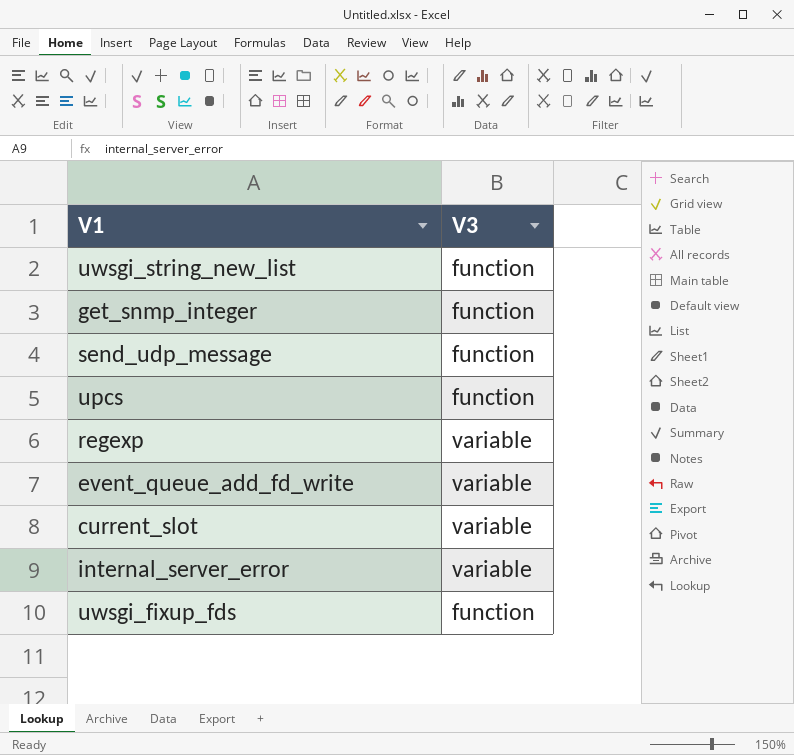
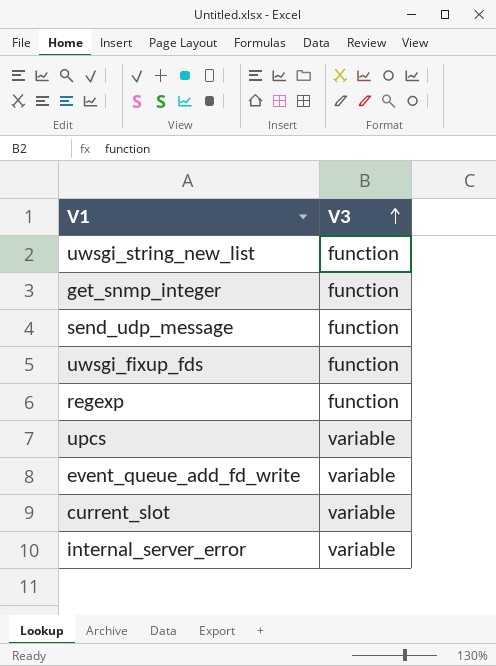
row order: none -> V3 ascending
regexp | V3: variable -> function
upcs | V3: function -> variable

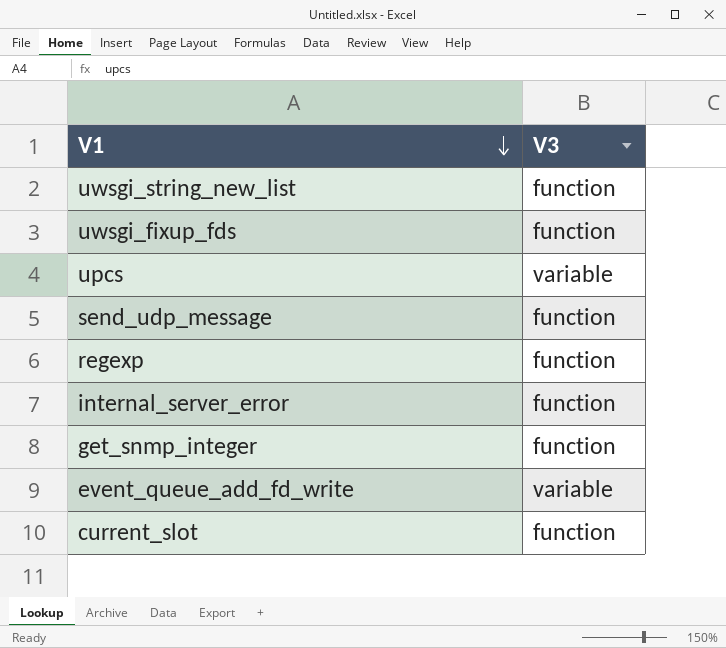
row order: V3 ascending -> V1 descending
internal_server_error | V3: variable -> function
current_slot | V3: variable -> function

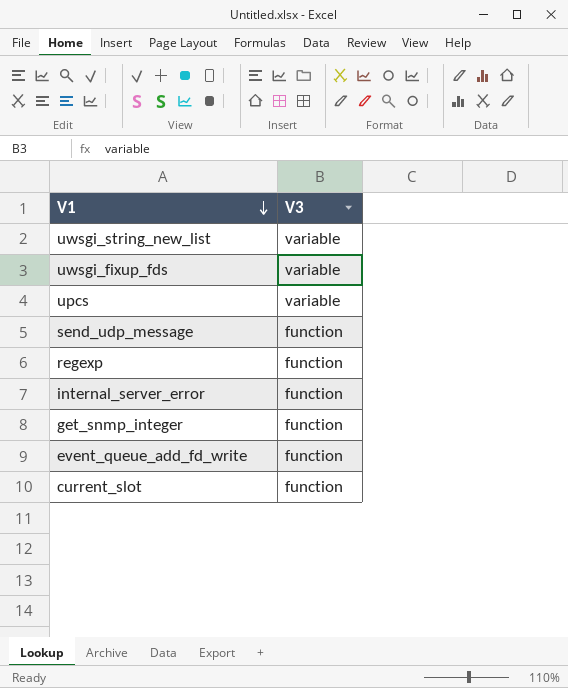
uwsgi_string_new_list | V3: function -> variable
uwsgi_fixup_fds | V3: function -> variable
event_queue_add_fd_write | V3: variable -> function

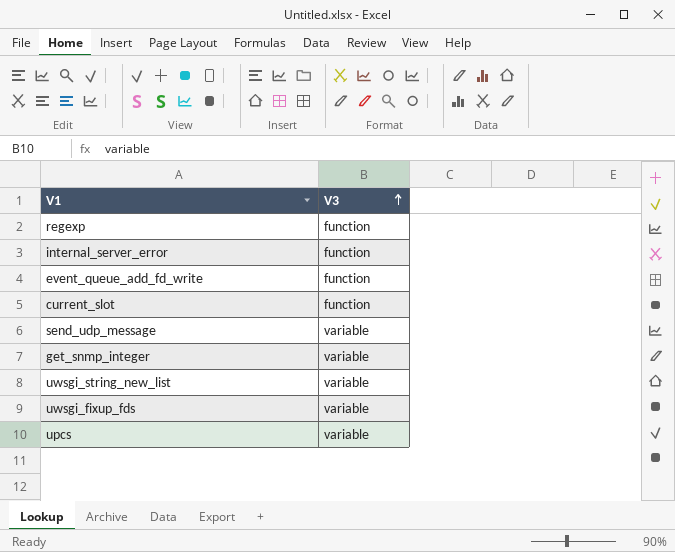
row order: V1 descending -> V3 ascending
send_udp_message | V3: function -> variable
get_snmp_integer | V3: function -> variable

